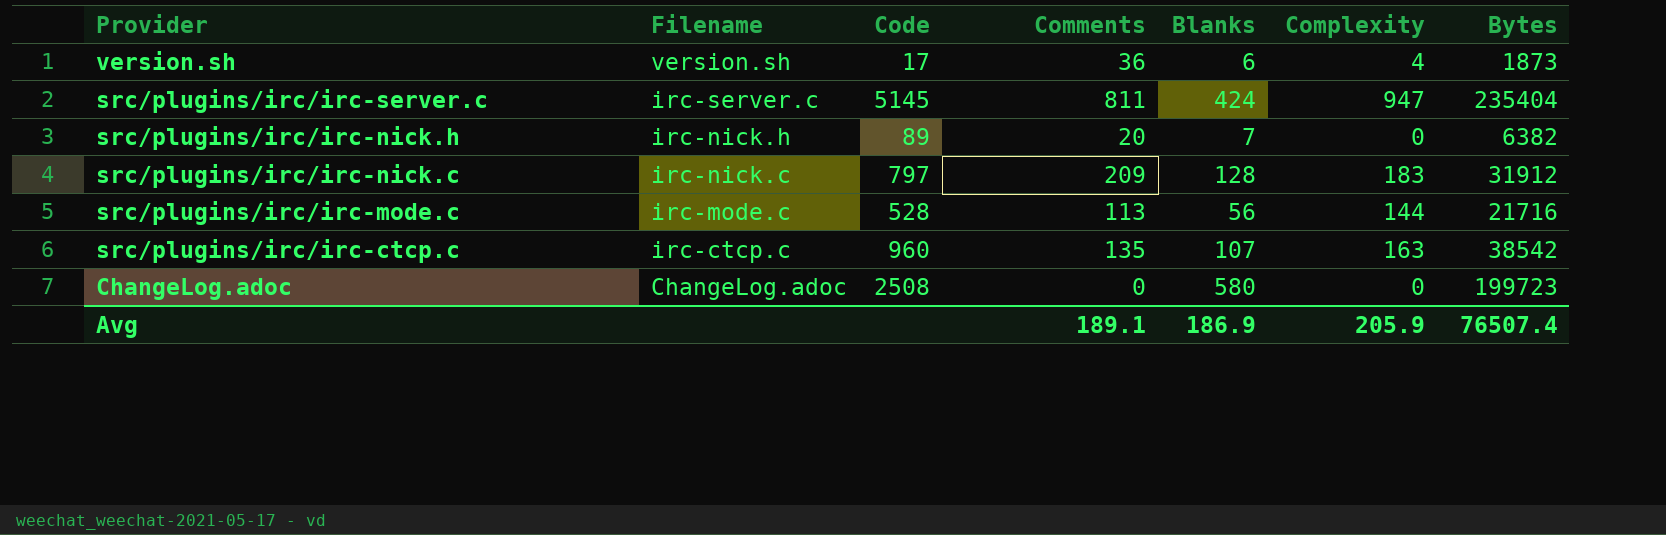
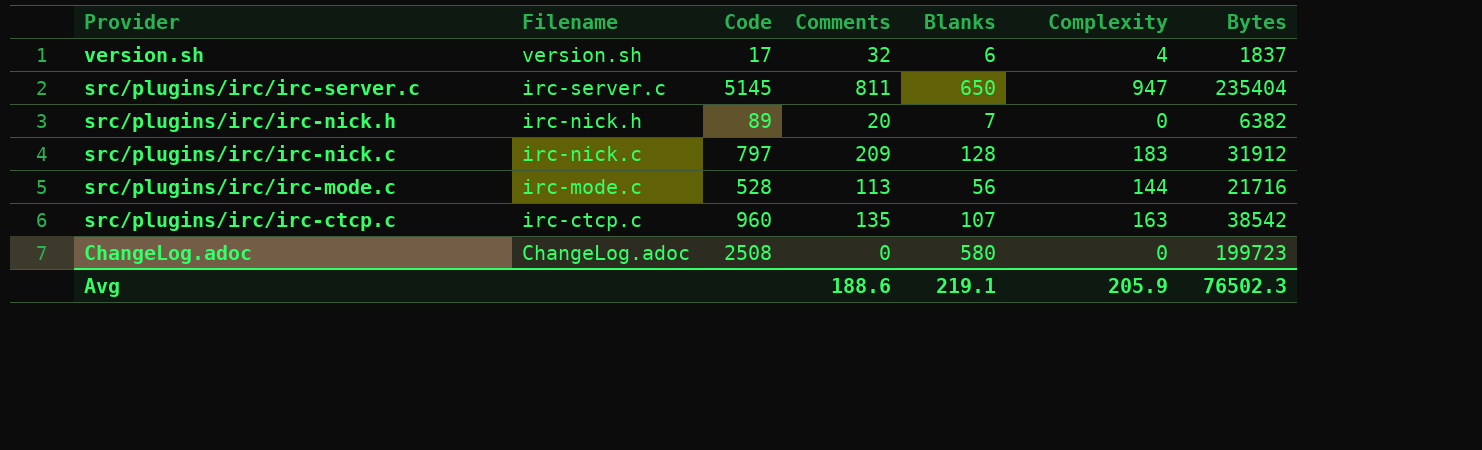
version.sh | Comments: 36 -> 32
version.sh | Bytes: 1873 -> 1837
src/plugins/irc/irc-server.c | Blanks: 424 -> 650
Avg | Comments: 189.1 -> 188.6
Avg | Blanks: 186.9 -> 219.1
Avg | Bytes: 76507.4 -> 76502.3

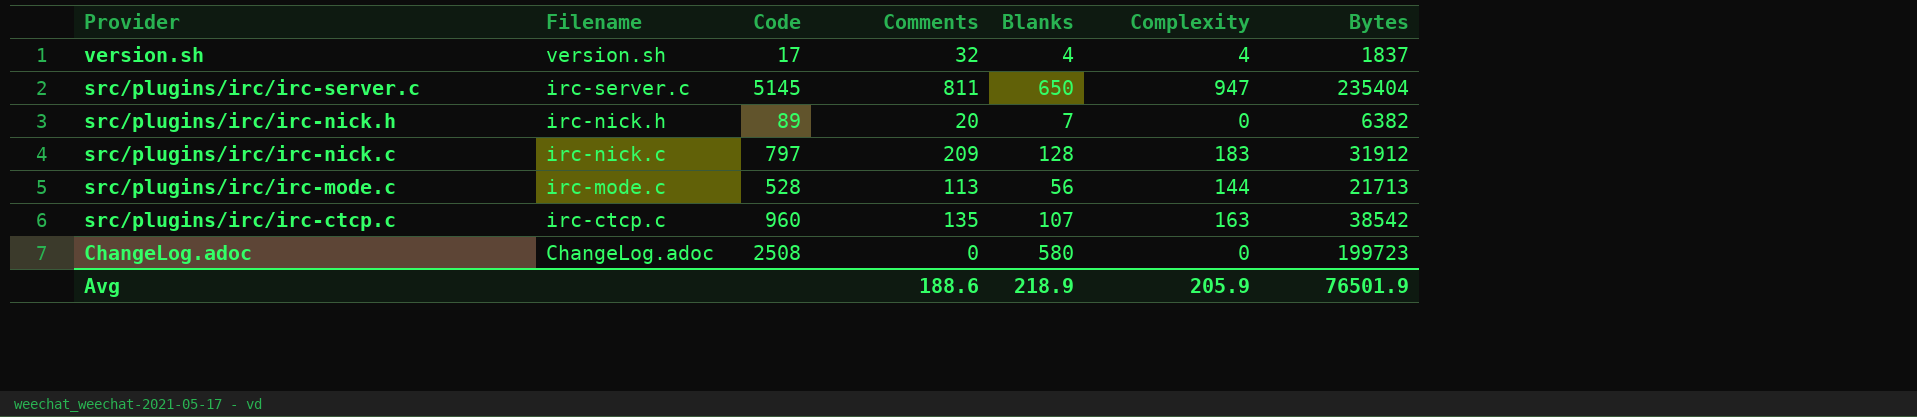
version.sh | Blanks: 6 -> 4
src/plugins/irc/irc-mode.c | Bytes: 21716 -> 21713
Avg | Blanks: 219.1 -> 218.9
Avg | Bytes: 76502.3 -> 76501.9

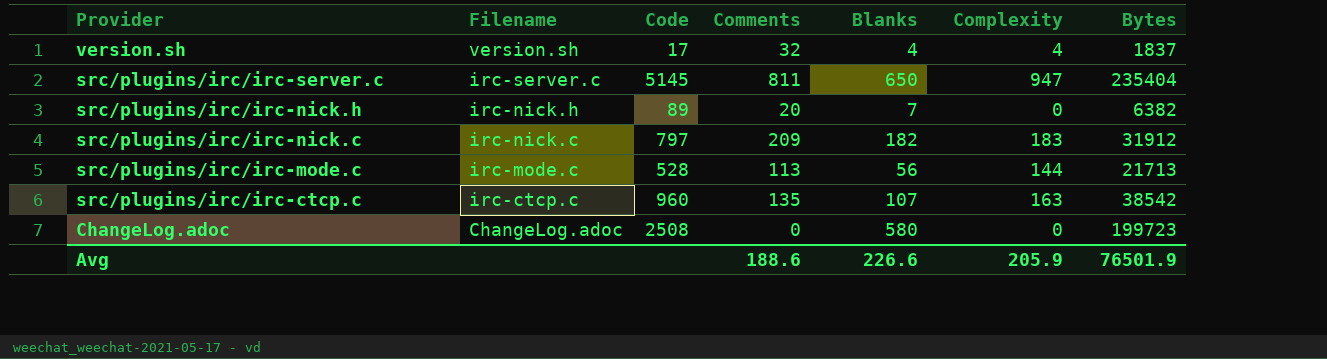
src/plugins/irc/irc-nick.c | Blanks: 128 -> 182
Avg | Blanks: 218.9 -> 226.6

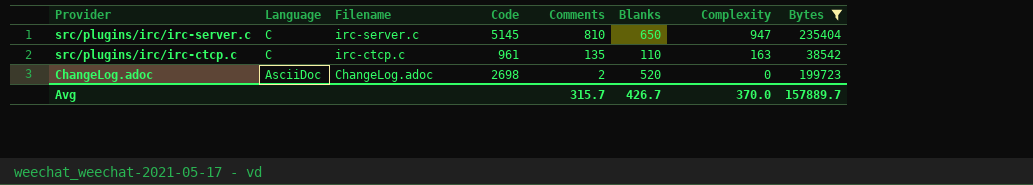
filter: none -> Bytes >= 38542
column Language | position: none -> 2
src/plugins/irc/irc-server.c | Comments: 811 -> 810
src/plugins/irc/irc-ctcp.c | Code: 960 -> 961
src/plugins/irc/irc-ctcp.c | Blanks: 107 -> 110
ChangeLog.adoc | Code: 2508 -> 2698
ChangeLog.adoc | Comments: 0 -> 2
ChangeLog.adoc | Blanks: 580 -> 520
Avg | Comments: 188.6 -> 315.7
Avg | Blanks: 226.6 -> 426.7
Avg | Complexity: 205.9 -> 370.0
Avg | Bytes: 76501.9 -> 157889.7

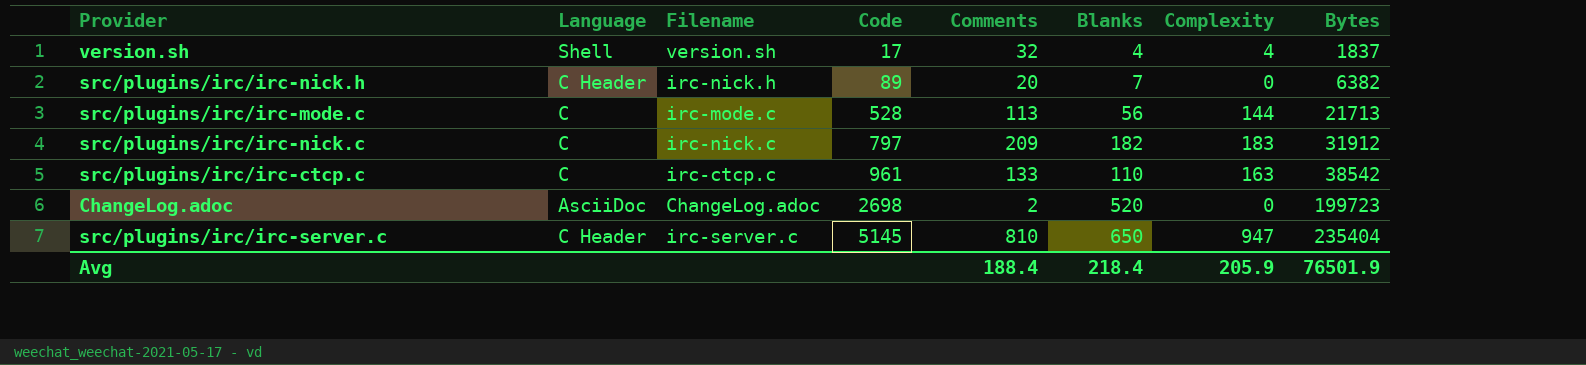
filter: Bytes >= 38542 -> none
row order: Provider descending -> Code ascending
src/plugins/irc/irc-ctcp.c | Comments: 135 -> 133
src/plugins/irc/irc-server.c | Language: C -> C Header
Avg | Comments: 315.7 -> 188.4
Avg | Blanks: 426.7 -> 218.4
Avg | Complexity: 370.0 -> 205.9
Avg | Bytes: 157889.7 -> 76501.9

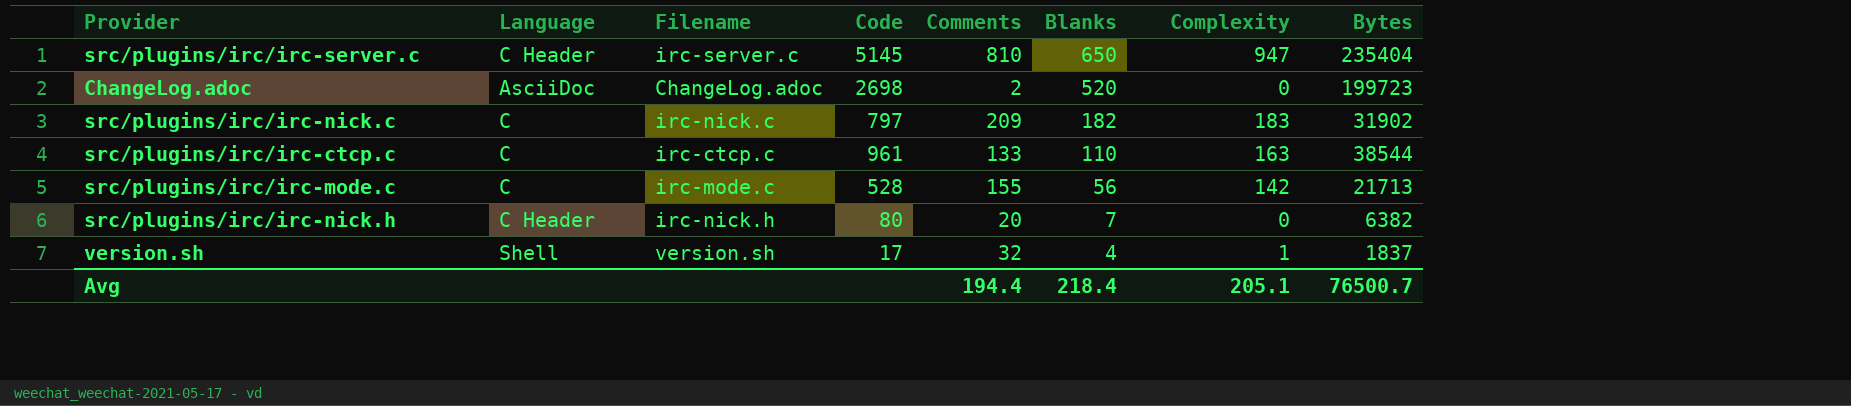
row order: Code ascending -> Blanks descending
src/plugins/irc/irc-nick.c | Bytes: 31912 -> 31902
src/plugins/irc/irc-ctcp.c | Bytes: 38542 -> 38544
src/plugins/irc/irc-mode.c | Comments: 113 -> 155
src/plugins/irc/irc-mode.c | Complexity: 144 -> 142
src/plugins/irc/irc-nick.h | Code: 89 -> 80
version.sh | Complexity: 4 -> 1
Avg | Comments: 188.4 -> 194.4
Avg | Complexity: 205.9 -> 205.1
Avg | Bytes: 76501.9 -> 76500.7

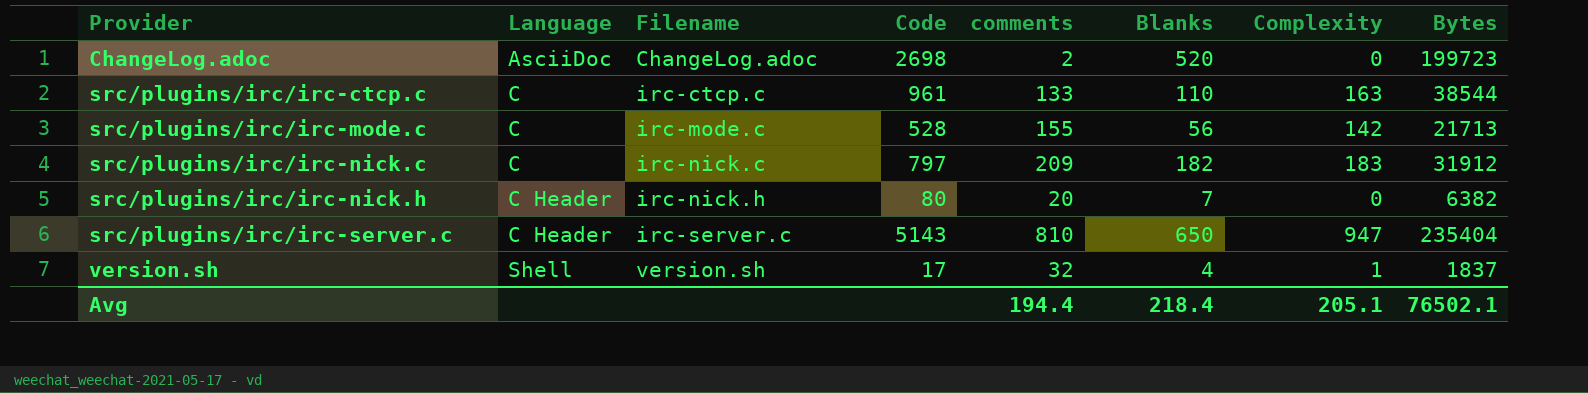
row order: Blanks descending -> Provider ascending
column name: Comments -> comments
src/plugins/irc/irc-nick.c | Bytes: 31902 -> 31912
src/plugins/irc/irc-server.c | Code: 5145 -> 5143
Avg | Bytes: 76500.7 -> 76502.1

